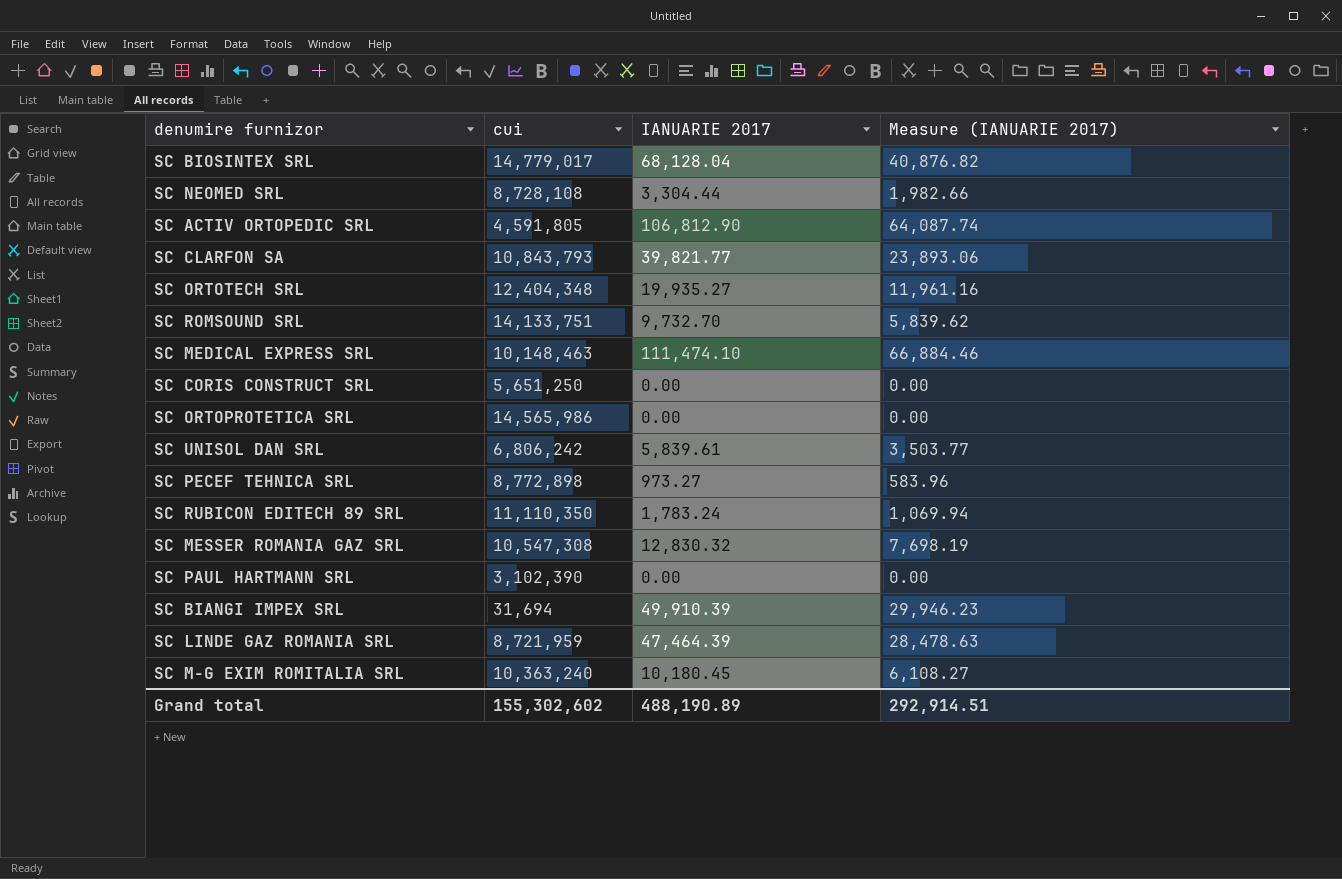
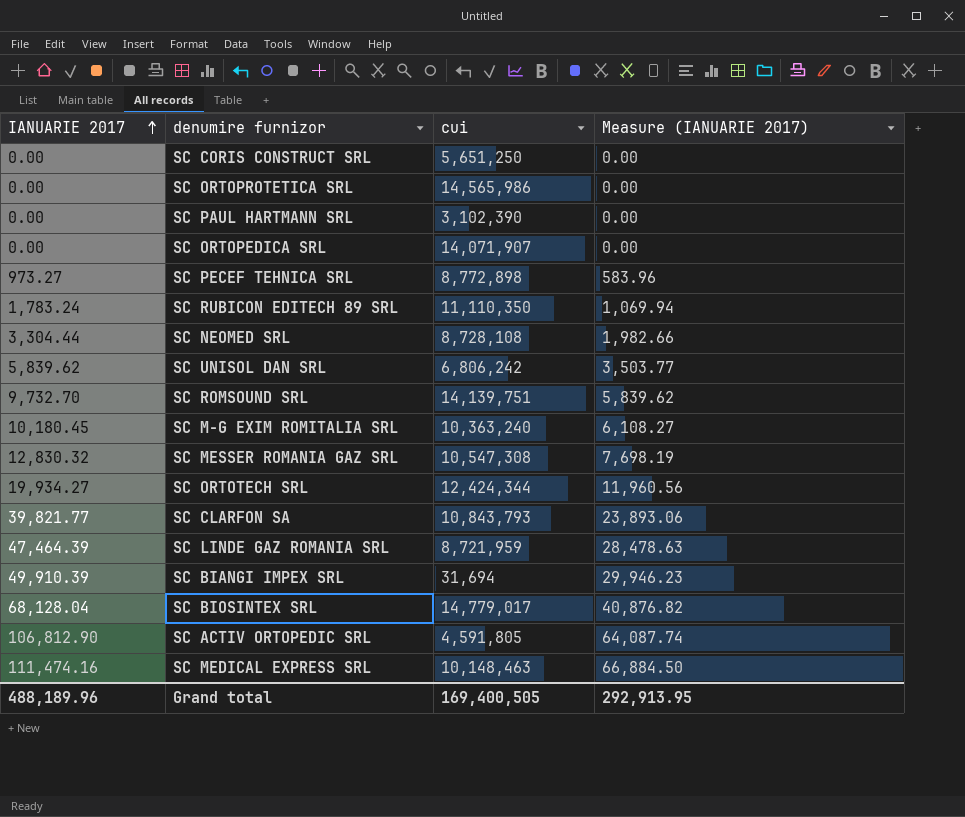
row order: none -> IANUARIE 2017 ascending
column IANUARIE 2017 | position: 3 -> 1
row SC ORTOPEDICA SRL: none -> 0.00 | 14,071,907 | 0.00
SC UNISOL DAN SRL | IANUARIE 2017: 5,839.61 -> 5,839.62
SC ROMSOUND SRL | cui: 14,133,751 -> 14,139,751
SC ORTOTECH SRL | IANUARIE 2017: 19,935.27 -> 19,934.27
SC ORTOTECH SRL | cui: 12,404,348 -> 12,424,344
SC ORTOTECH SRL | Measure (IANUARIE 2017): 11,961.16 -> 11,960.56
SC MEDICAL EXPRESS SRL | IANUARIE 2017: 111,474.10 -> 111,474.16
SC MEDICAL EXPRESS SRL | Measure (IANUARIE 2017): 66,884.46 -> 66,884.50
Grand total | IANUARIE 2017: 488,190.89 -> 488,189.96
Grand total | cui: 155,302,602 -> 169,400,505
Grand total | Measure (IANUARIE 2017): 292,914.51 -> 292,913.95

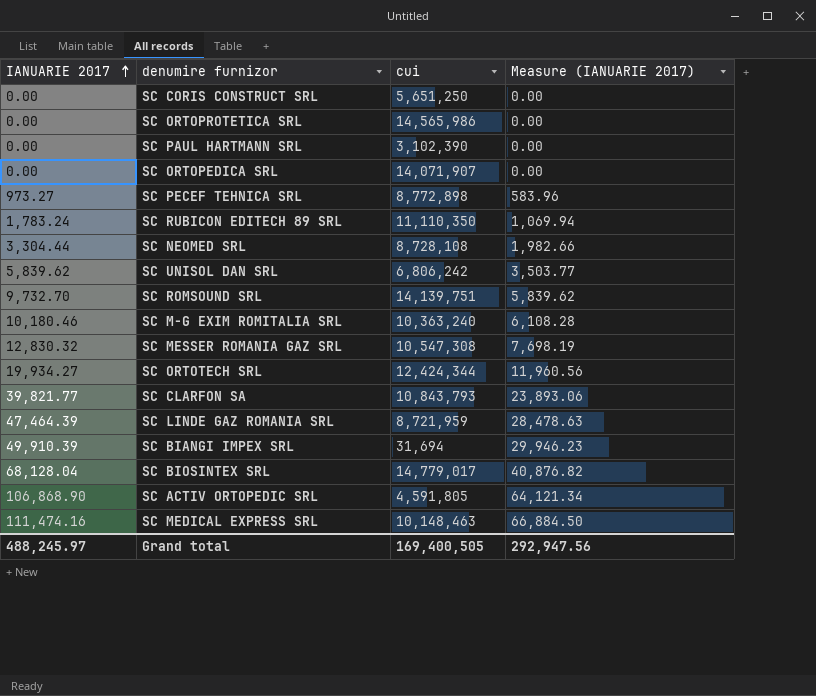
SC M-G EXIM ROMITALIA SRL | IANUARIE 2017: 10,180.45 -> 10,180.46
SC M-G EXIM ROMITALIA SRL | Measure (IANUARIE 2017): 6,108.27 -> 6,108.28
SC ACTIV ORTOPEDIC SRL | IANUARIE 2017: 106,812.90 -> 106,868.90
SC ACTIV ORTOPEDIC SRL | Measure (IANUARIE 2017): 64,087.74 -> 64,121.34
Grand total | IANUARIE 2017: 488,189.96 -> 488,245.97
Grand total | Measure (IANUARIE 2017): 292,913.95 -> 292,947.56

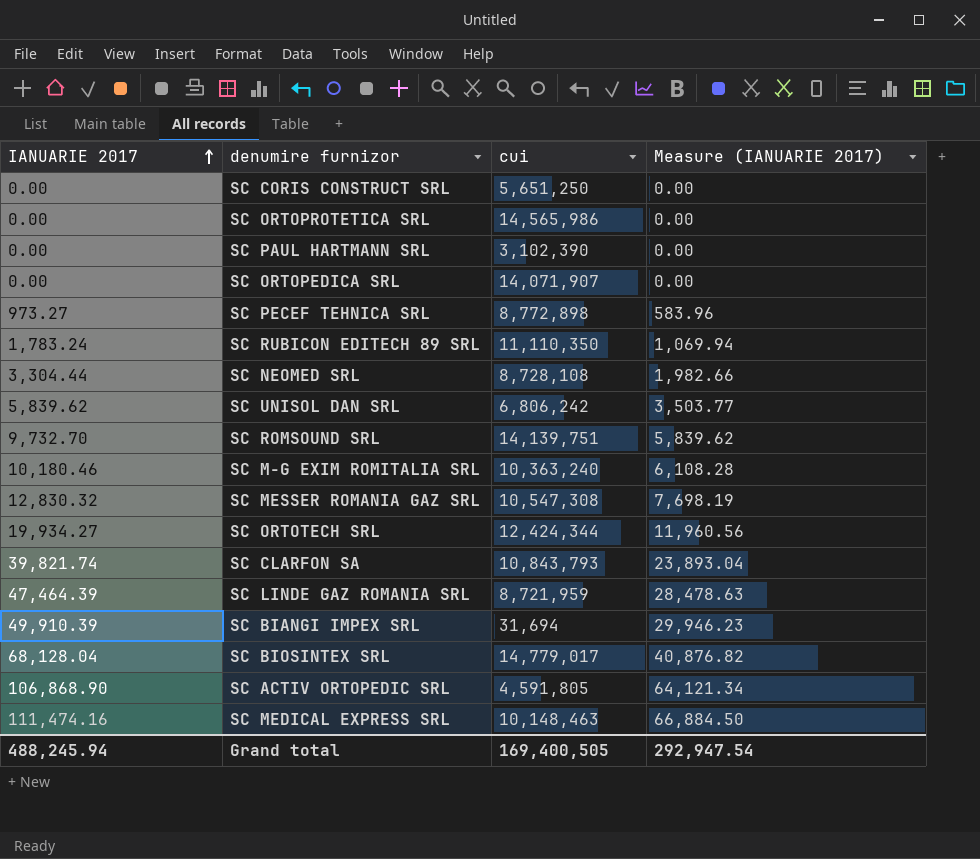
SC CLARFON SA | IANUARIE 2017: 39,821.77 -> 39,821.74
SC CLARFON SA | Measure (IANUARIE 2017): 23,893.06 -> 23,893.04
Grand total | IANUARIE 2017: 488,245.97 -> 488,245.94
Grand total | Measure (IANUARIE 2017): 292,947.56 -> 292,947.54

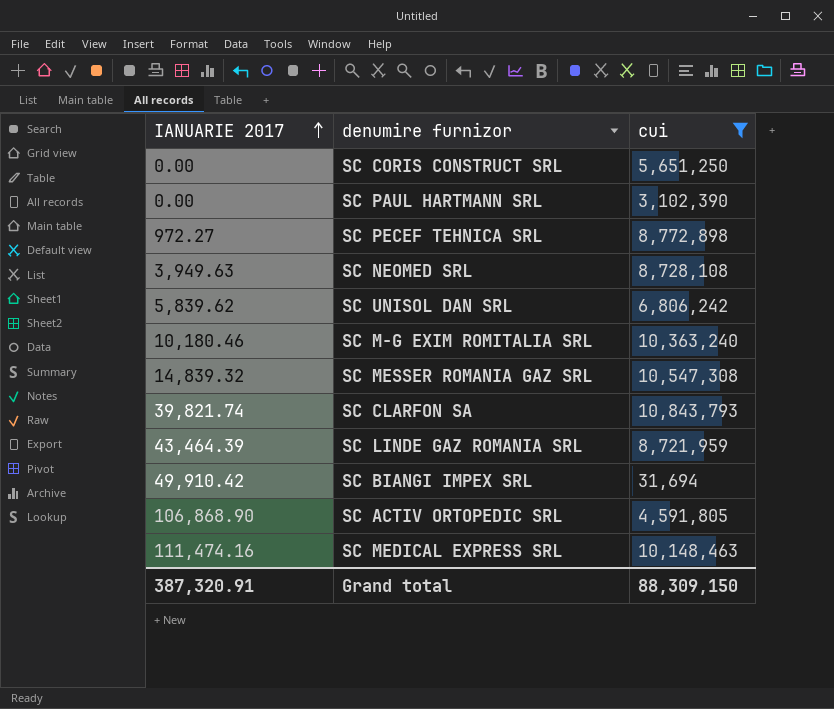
filter: none -> cui <= 10,843,793
column Measure (IANUARIE 2017) | formula: [IANUARIE 2017] * 0.6 -> none
SC PECEF TEHNICA SRL | IANUARIE 2017: 973.27 -> 972.27
SC NEOMED SRL | IANUARIE 2017: 3,304.44 -> 3,949.63
SC MESSER ROMANIA GAZ SRL | IANUARIE 2017: 12,830.32 -> 14,839.32
SC LINDE GAZ ROMANIA SRL | IANUARIE 2017: 47,464.39 -> 43,464.39
SC BIANGI IMPEX SRL | IANUARIE 2017: 49,910.39 -> 49,910.42
Grand total | IANUARIE 2017: 488,245.94 -> 387,320.91
Grand total | cui: 169,400,505 -> 88,309,150

